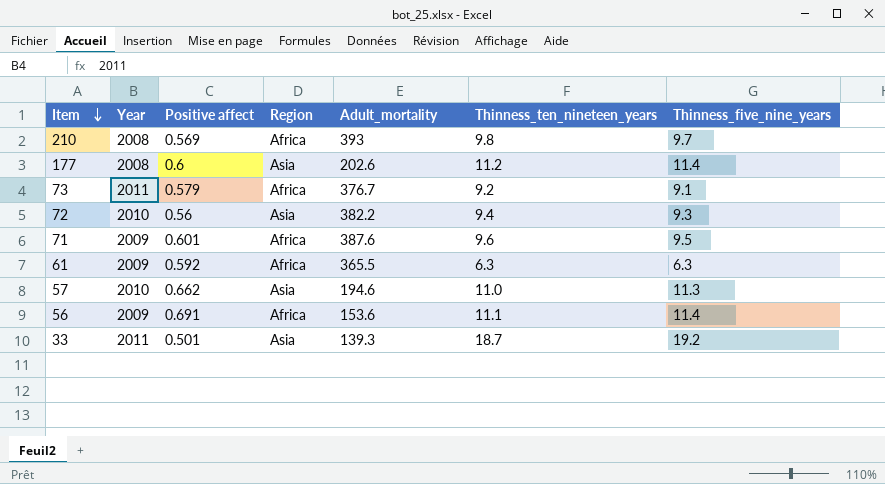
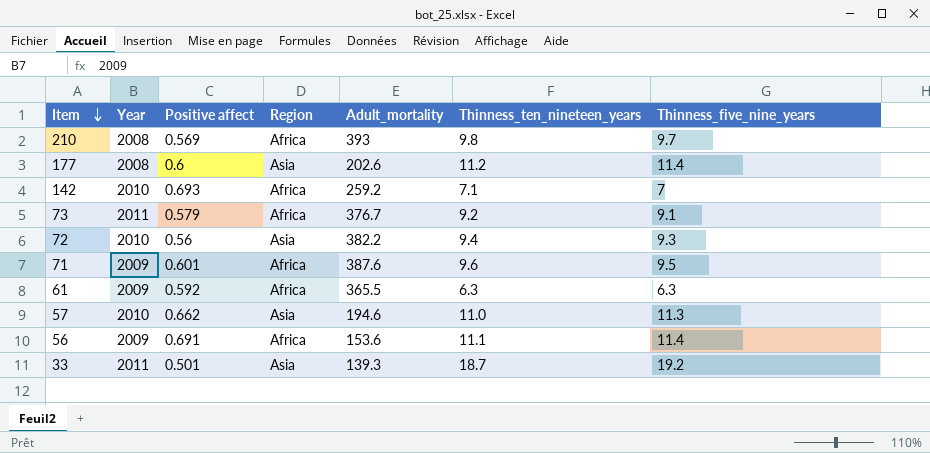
row 142: none -> 2010 | 0.693 | Africa | 259.2 | 7.1 | 7

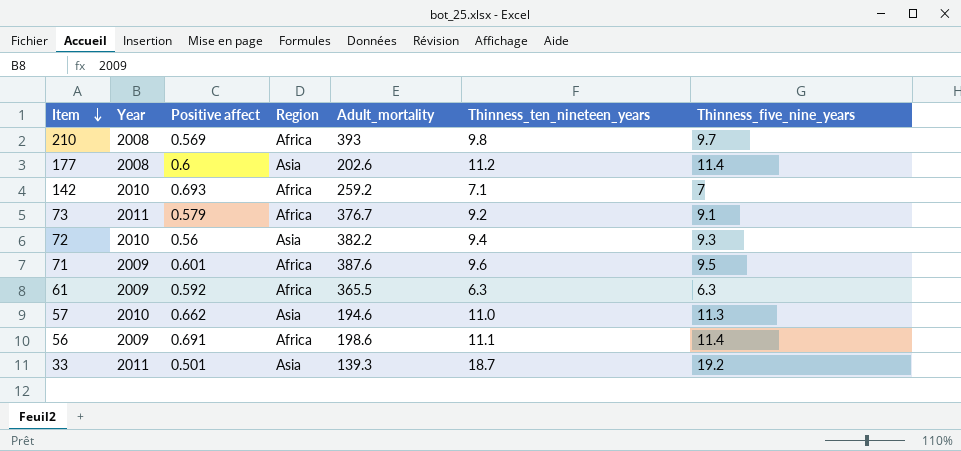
56 | Adult_mortality: 153.6 -> 198.6

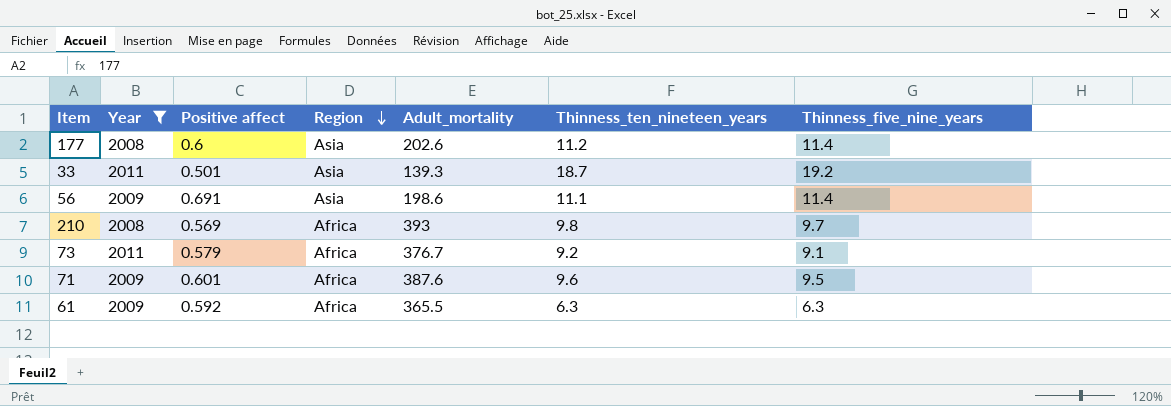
filter: none -> Year != 2010
row order: Item descending -> Region descending
56 | Region: Africa -> Asia

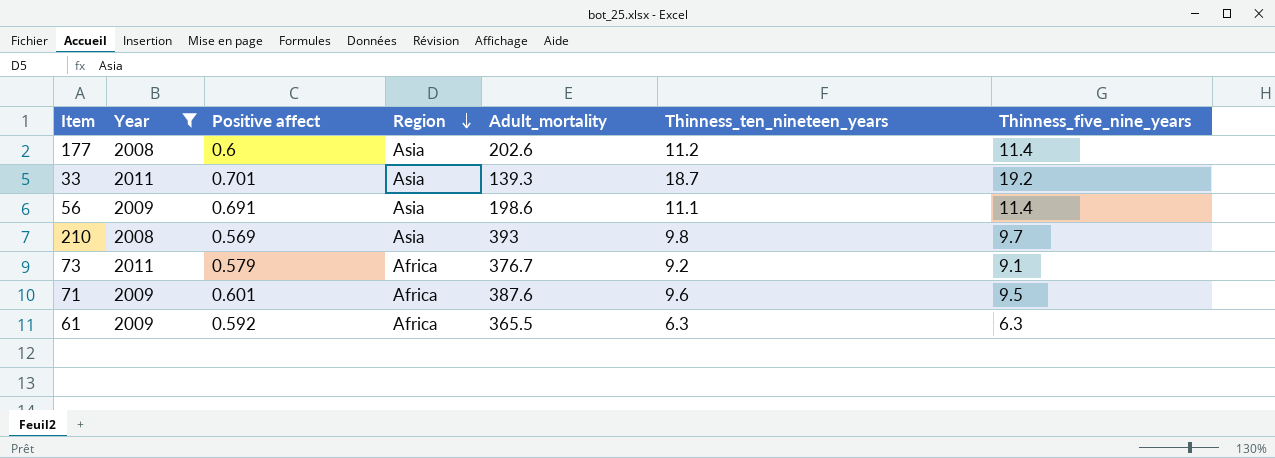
33 | Positive affect: 0.501 -> 0.701
210 | Region: Africa -> Asia

